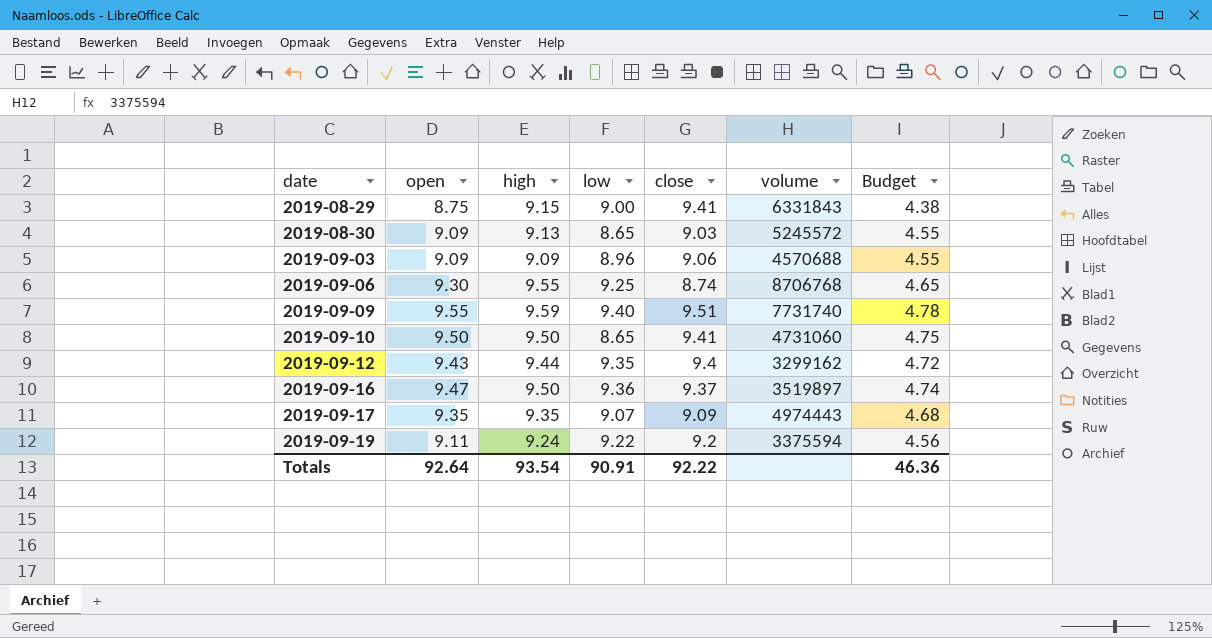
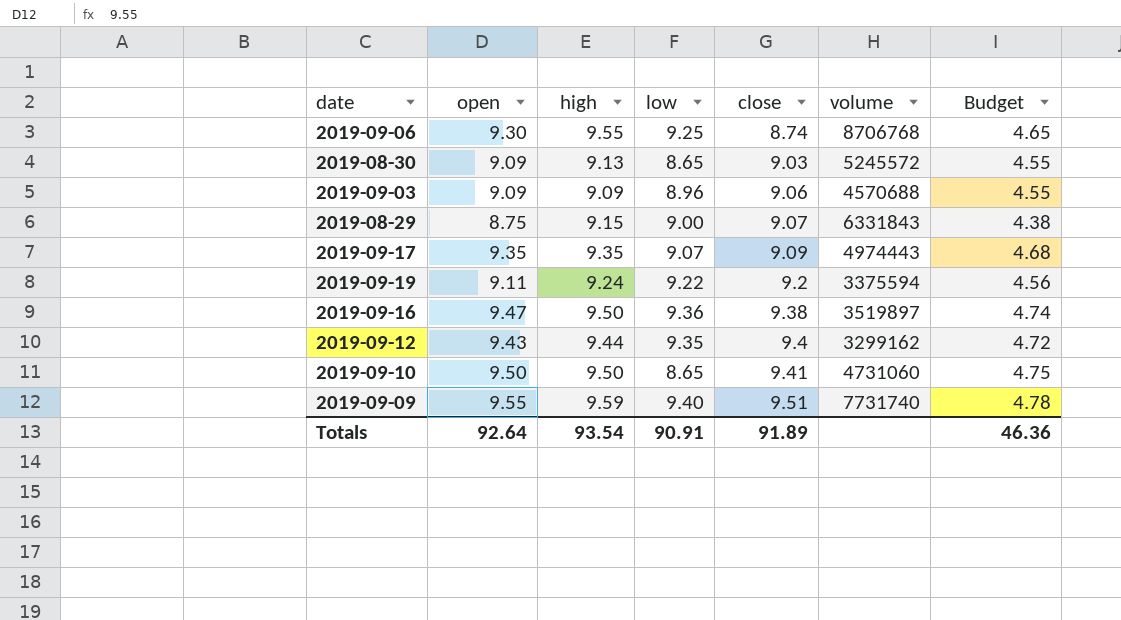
row order: date ascending -> close ascending
2019-08-29 | close: 9.41 -> 9.07
2019-09-16 | close: 9.37 -> 9.38
Totals | close: 92.22 -> 91.89

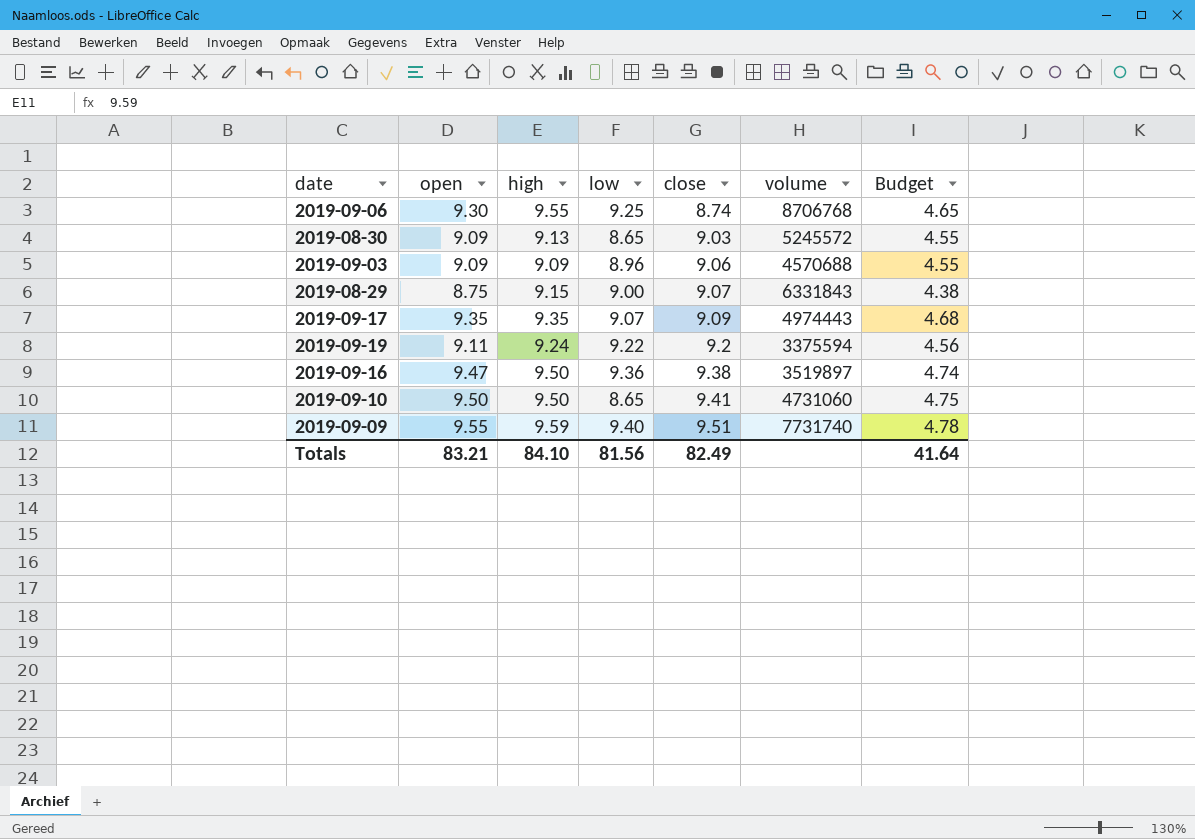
row 2019-09-12: 9.43 | 9.44 | 9.35 | 9.4 | 3299162 | 4.72 -> none
Totals | open: 92.64 -> 83.21
Totals | high: 93.54 -> 84.10
Totals | low: 90.91 -> 81.56
Totals | close: 91.89 -> 82.49
Totals | Budget: 46.36 -> 41.64

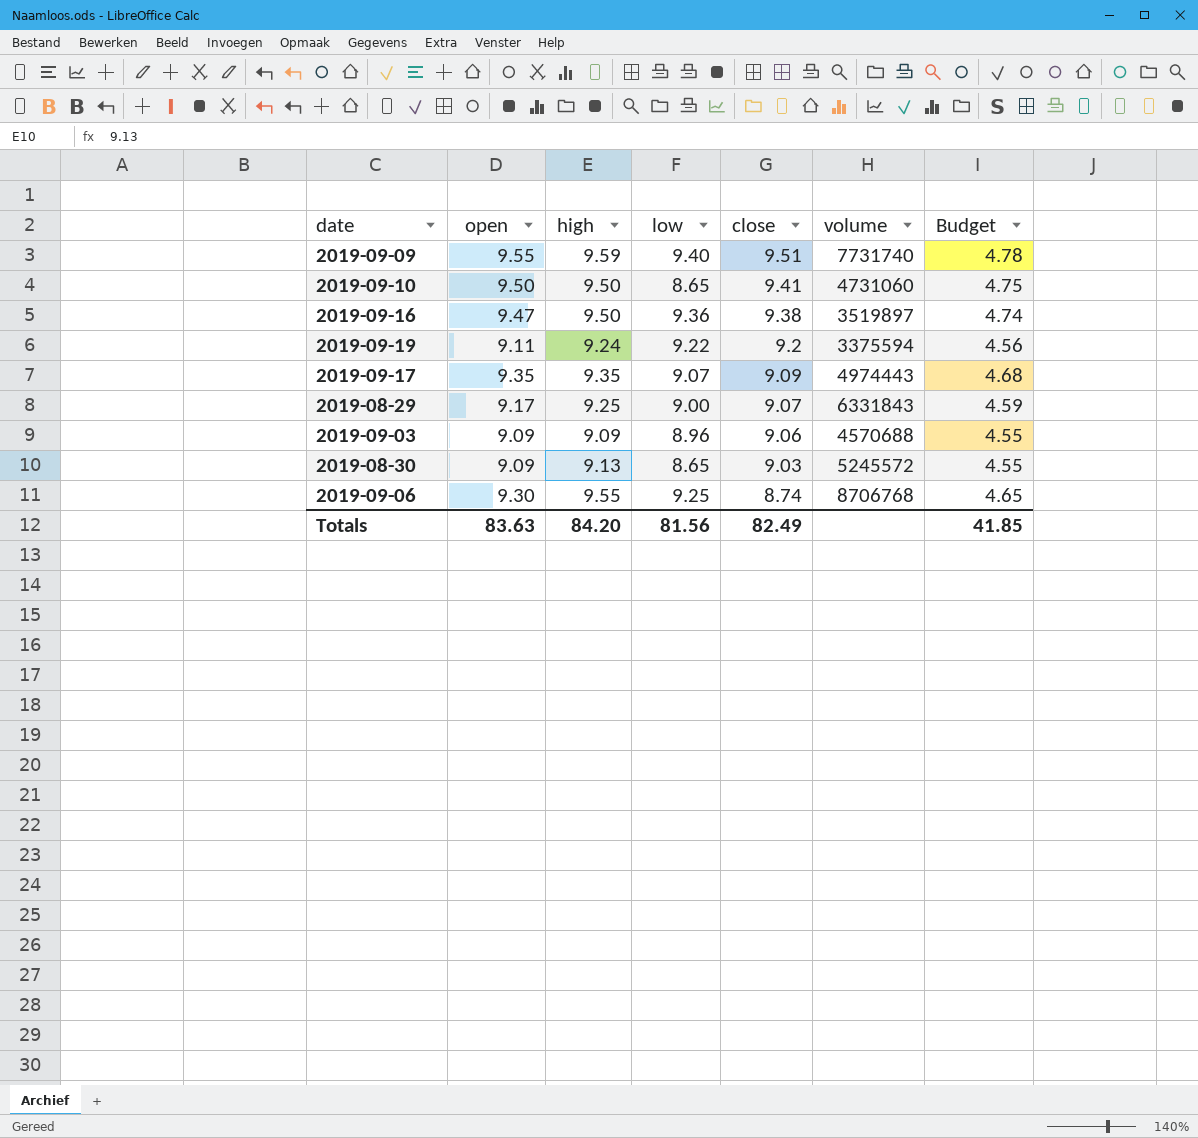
row order: close ascending -> close descending
2019-08-29 | open: 8.75 -> 9.17
2019-08-29 | high: 9.15 -> 9.25
2019-08-29 | Budget: 4.38 -> 4.59
Totals | open: 83.21 -> 83.63
Totals | high: 84.10 -> 84.20
Totals | Budget: 41.64 -> 41.85

